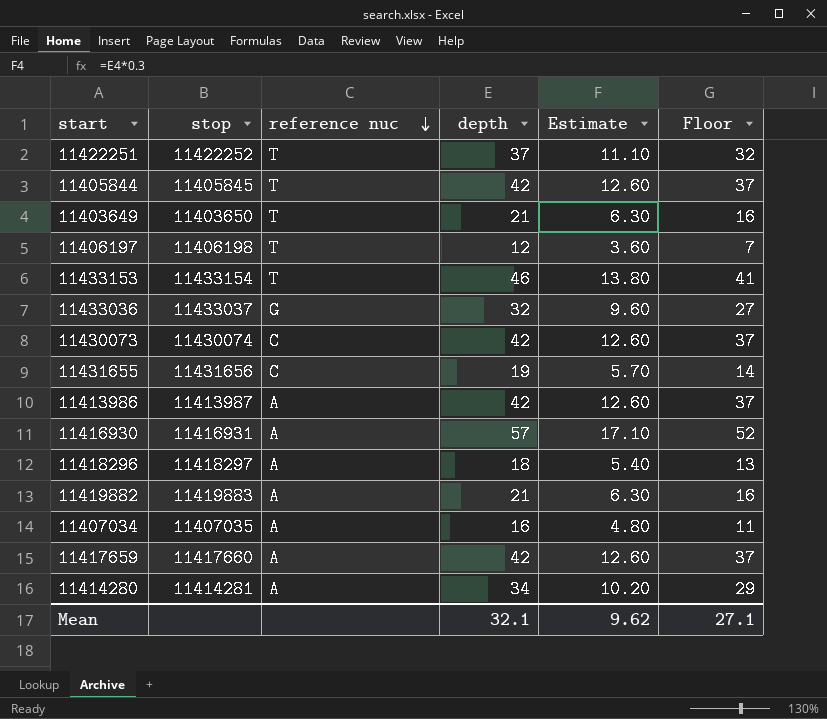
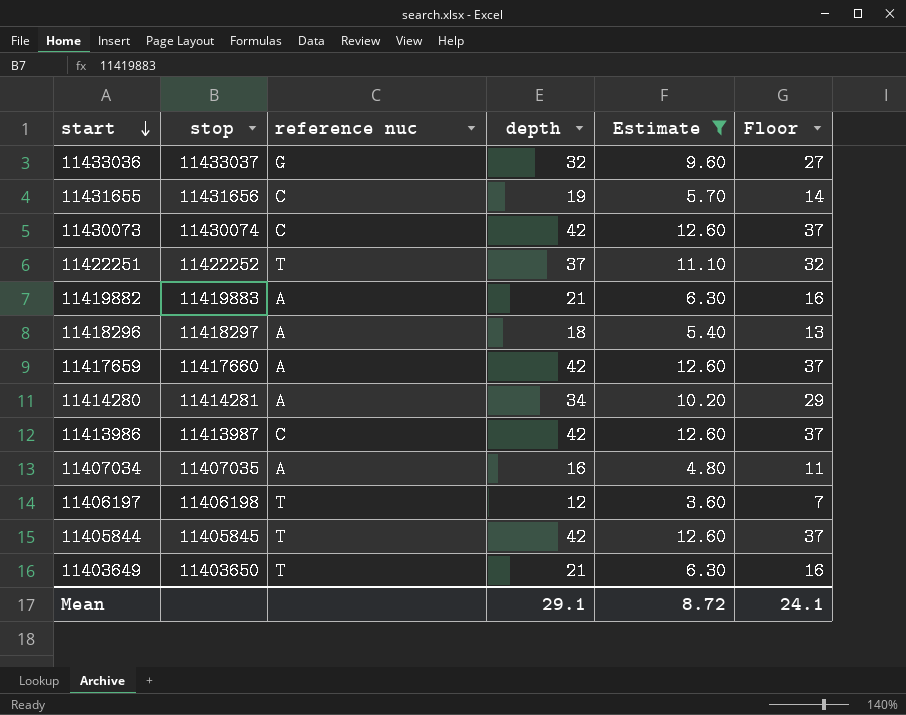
filter: none -> Estimate <= 12.60
row order: reference nuc descending -> start descending
11413986 | reference nuc: A -> C
Mean | depth: 32.1 -> 29.1
Mean | Estimate: 9.62 -> 8.72
Mean | Floor: 27.1 -> 24.1

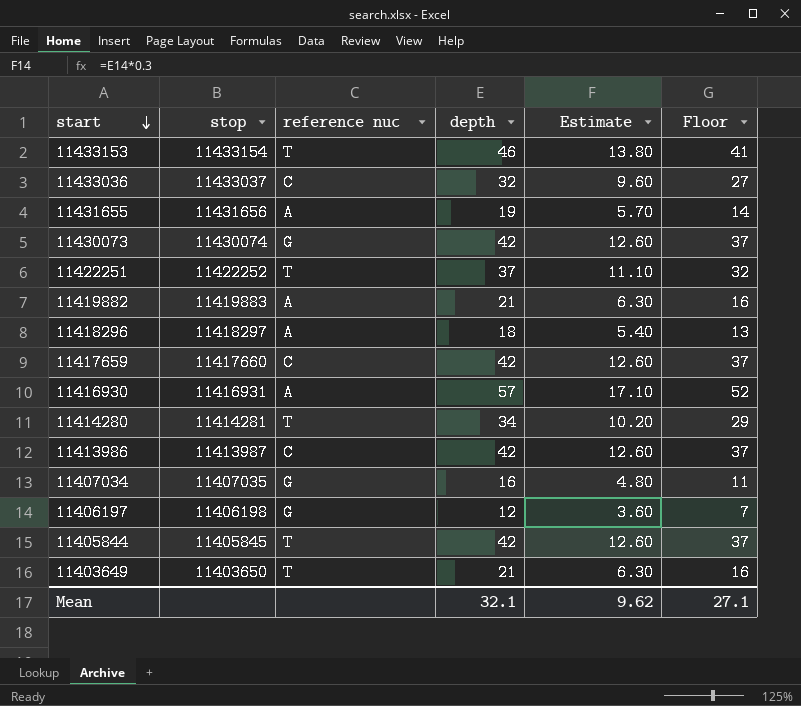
filter: Estimate <= 12.60 -> none
11433036 | reference nuc: G -> C
11431655 | reference nuc: C -> A
11430073 | reference nuc: C -> G
11417659 | reference nuc: A -> C
11414280 | reference nuc: A -> T
11407034 | reference nuc: A -> G
11406197 | reference nuc: T -> G
Mean | depth: 29.1 -> 32.1
Mean | Estimate: 8.72 -> 9.62
Mean | Floor: 24.1 -> 27.1

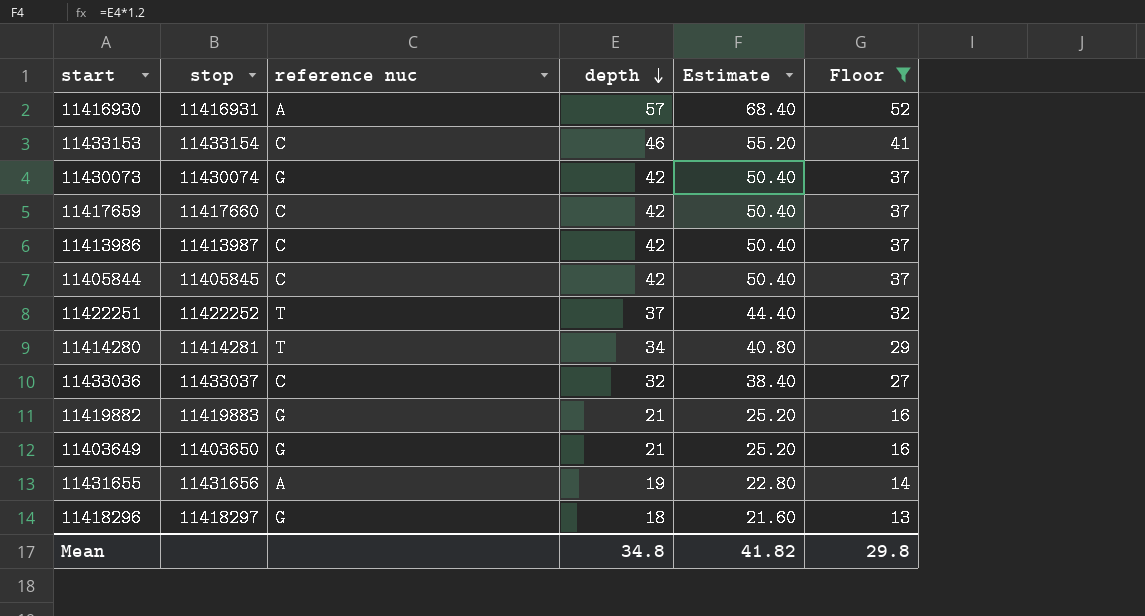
filter: none -> Floor >= 13
row order: start descending -> depth descending
column Estimate | formula: [depth] * 0.3 -> [depth] * 1.2
11433153 | reference nuc: T -> C
11405844 | reference nuc: T -> C
11419882 | reference nuc: A -> G
11403649 | reference nuc: T -> G
11418296 | reference nuc: A -> G
Mean | depth: 32.1 -> 34.8
Mean | Estimate: 9.62 -> 41.82
Mean | Floor: 27.1 -> 29.8

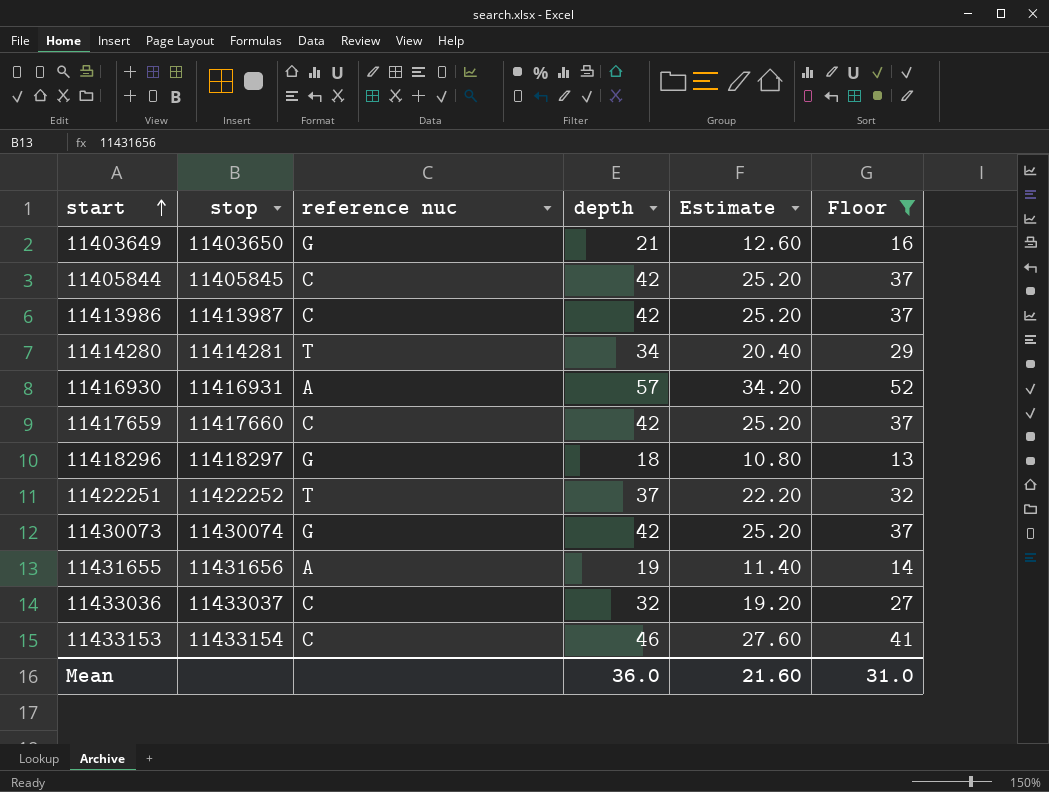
row order: depth descending -> start ascending
column Estimate | formula: [depth] * 1.2 -> [depth] * 0.6
row 11419882: 11419883 | G | 21 | 25.20 | 16 -> none
Mean | depth: 34.8 -> 36.0
Mean | Estimate: 41.82 -> 21.60
Mean | Floor: 29.8 -> 31.0

